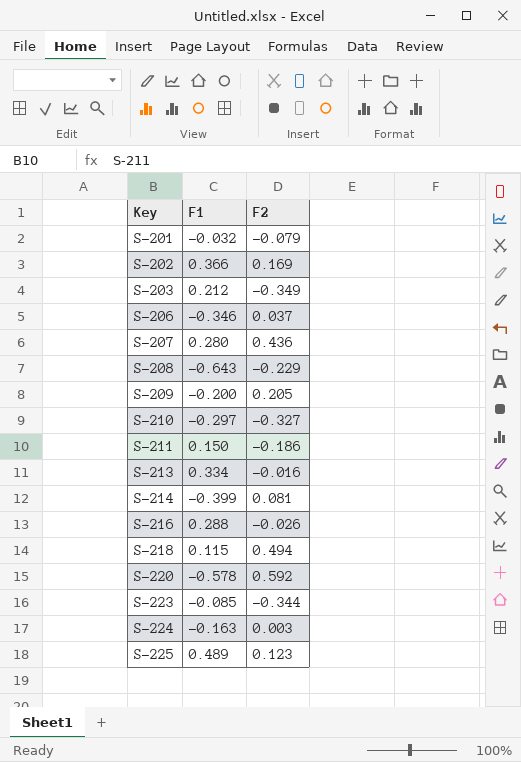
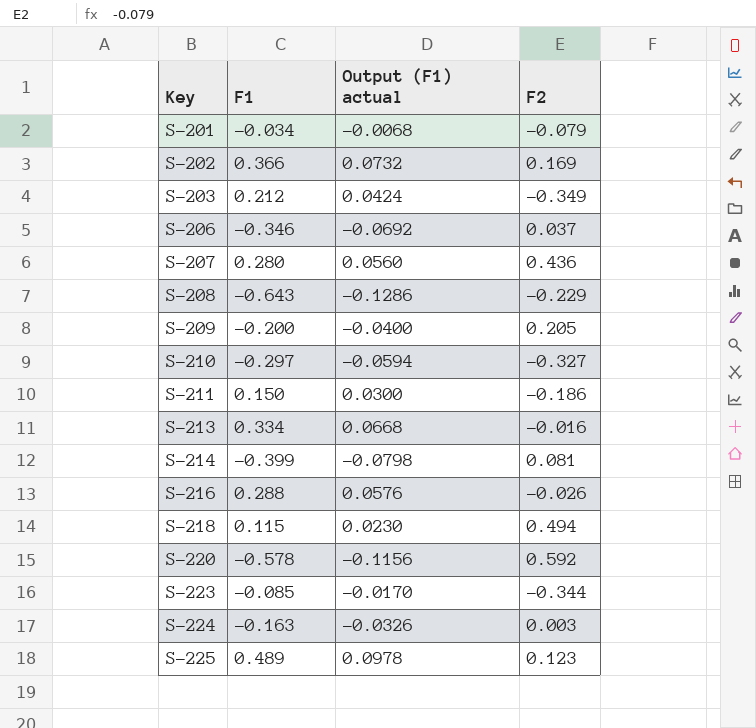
column Output (F1) actual | formula: none -> [F1] * 0.2
S-201 | F1: -0.032 -> -0.034

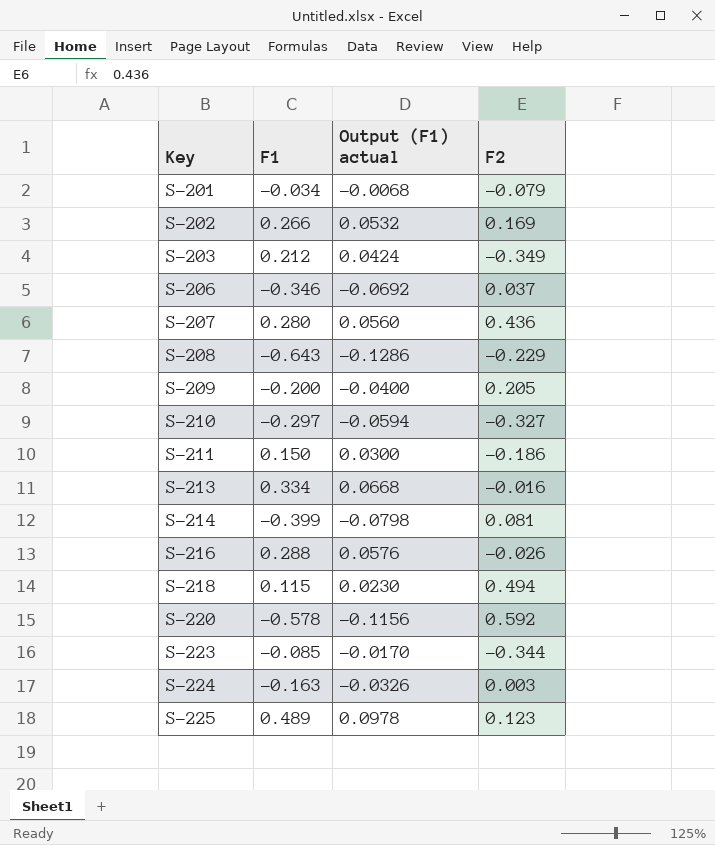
S-202 | F1: 0.366 -> 0.266
S-202 | Output (F1) actual: 0.0732 -> 0.0532

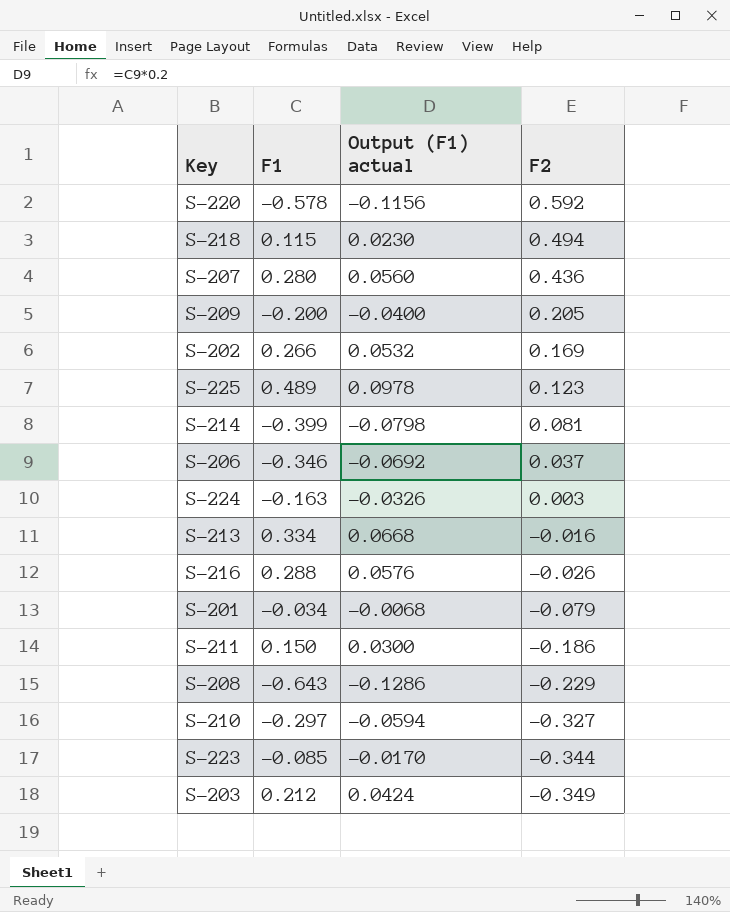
row order: Key ascending -> F2 descending

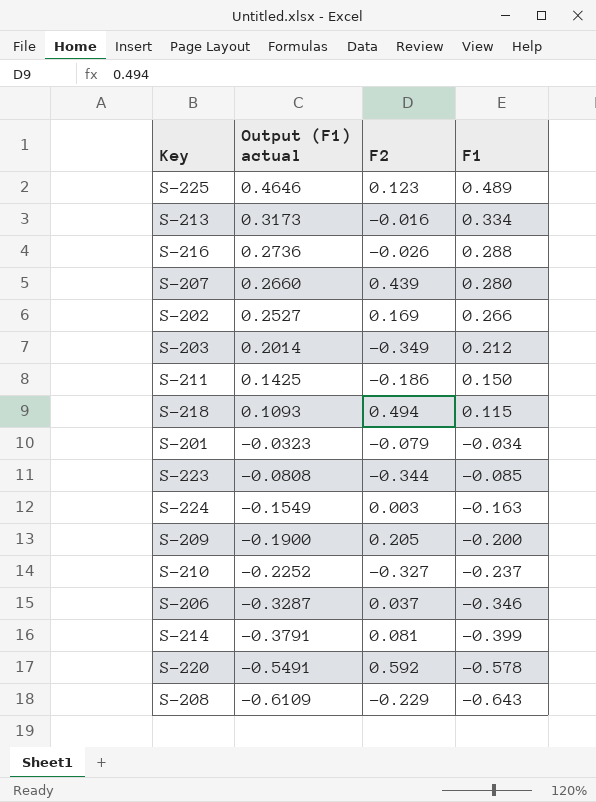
row order: F2 descending -> Output (F1) actual descending
column Output (F1) actual | formula: [F1] * 0.2 -> [F1] * 0.95
column F1 | position: 2 -> 4
S-207 | F2: 0.436 -> 0.439
S-210 | F1: -0.297 -> -0.237

